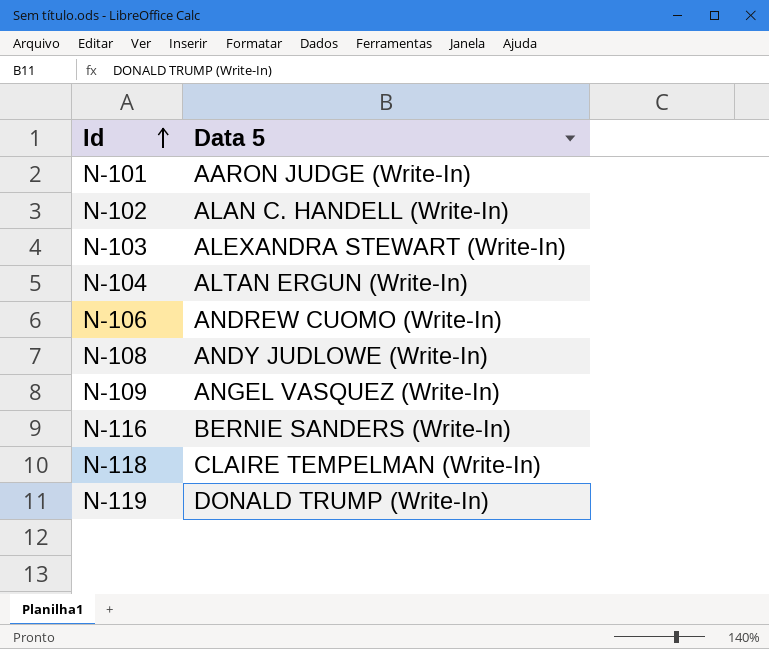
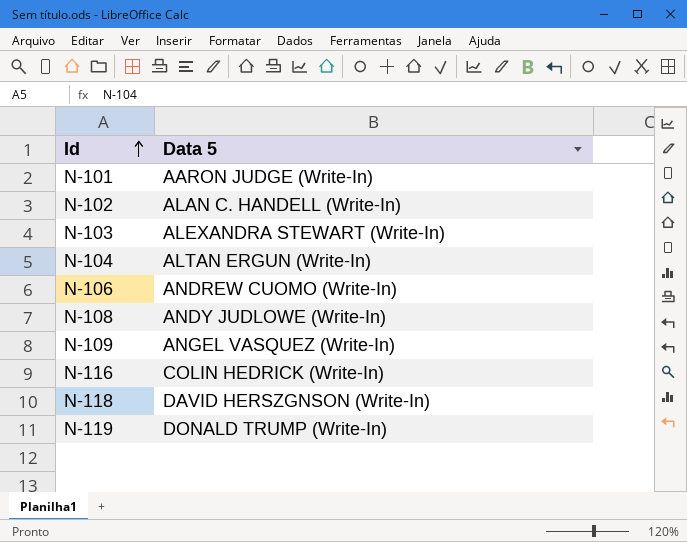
N-116 | Data 5: BERNIE SANDERS (Write-In) -> COLIN HEDRICK (Write-In)
N-118 | Data 5: CLAIRE TEMPELMAN (Write-In) -> DAVID HERSZGNSON (Write-In)

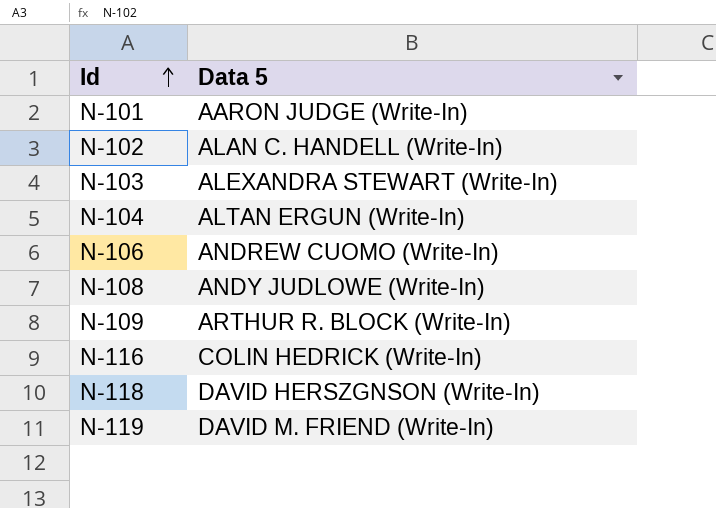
N-109 | Data 5: ANGEL VASQUEZ (Write-In) -> ARTHUR R. BLOCK (Write-In)
N-119 | Data 5: DONALD TRUMP (Write-In) -> DAVID M. FRIEND (Write-In)

